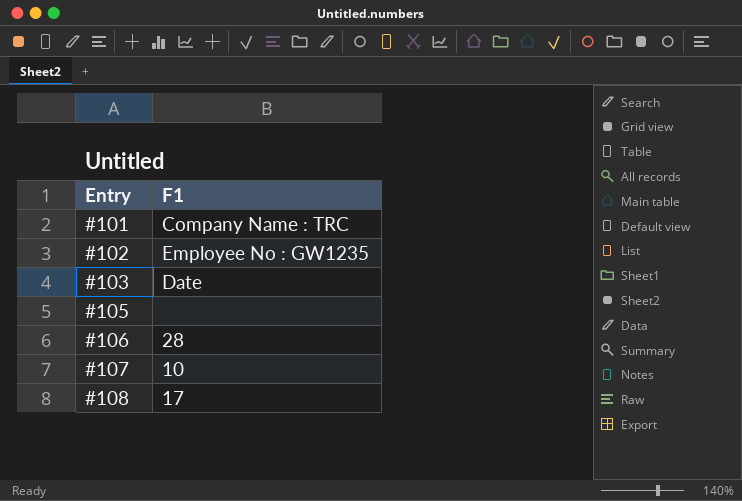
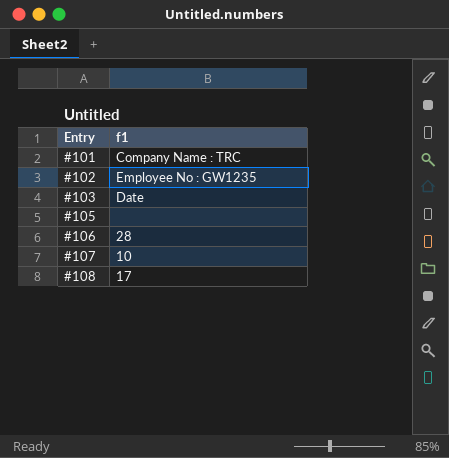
column name: F1 -> f1

